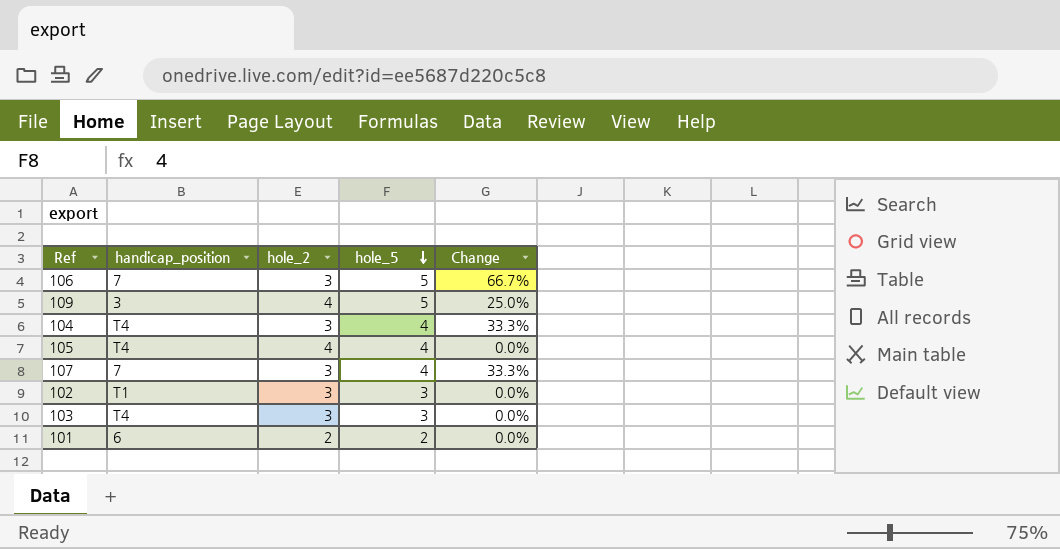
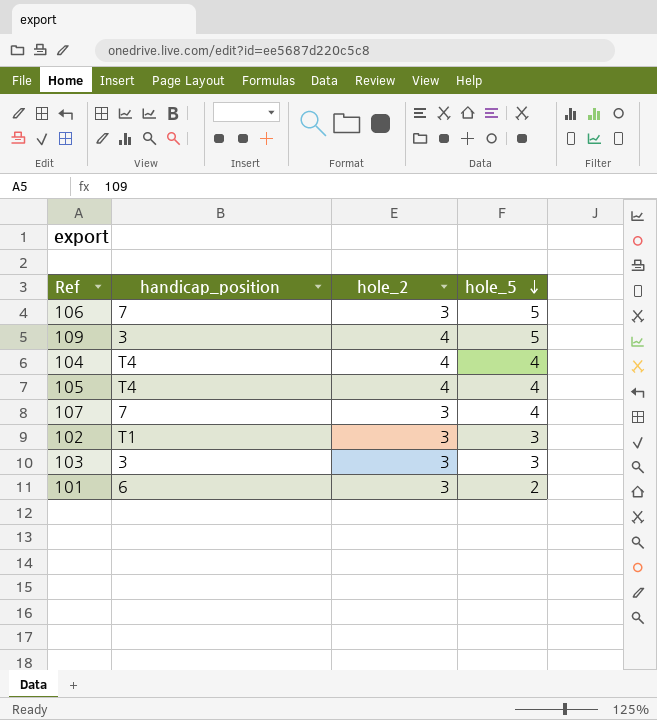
column Change | formula: ([hole_5] - [hole_2]) / [hole_2] -> none
104 | hole_2: 3 -> 4
103 | handicap_position: T4 -> 3
101 | hole_2: 2 -> 3

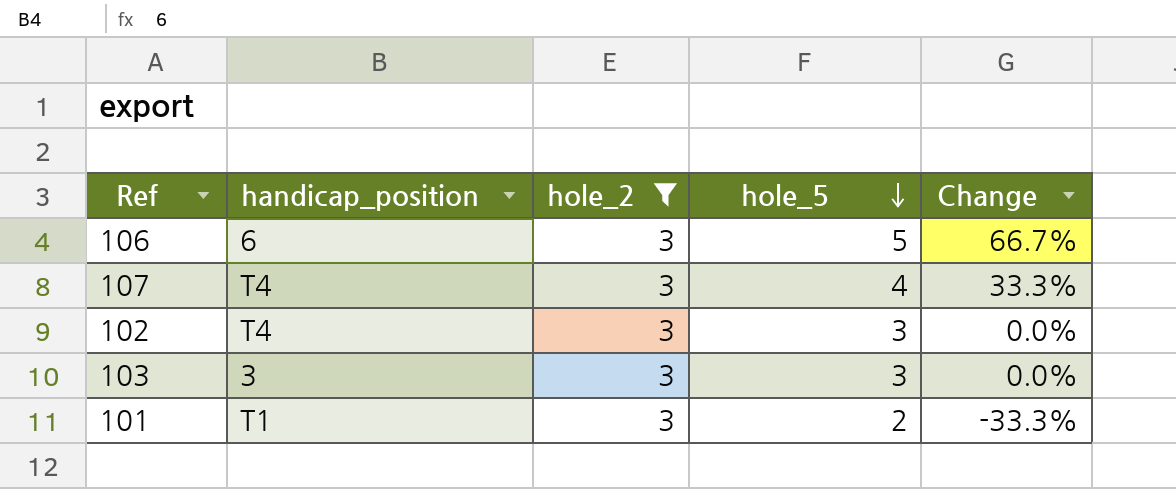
filter: none -> hole_2 = 3
column Change | formula: none -> ([hole_5] - [hole_2]) / [hole_2]
106 | handicap_position: 7 -> 6
107 | handicap_position: 7 -> T4
102 | handicap_position: T1 -> T4
101 | handicap_position: 6 -> T1

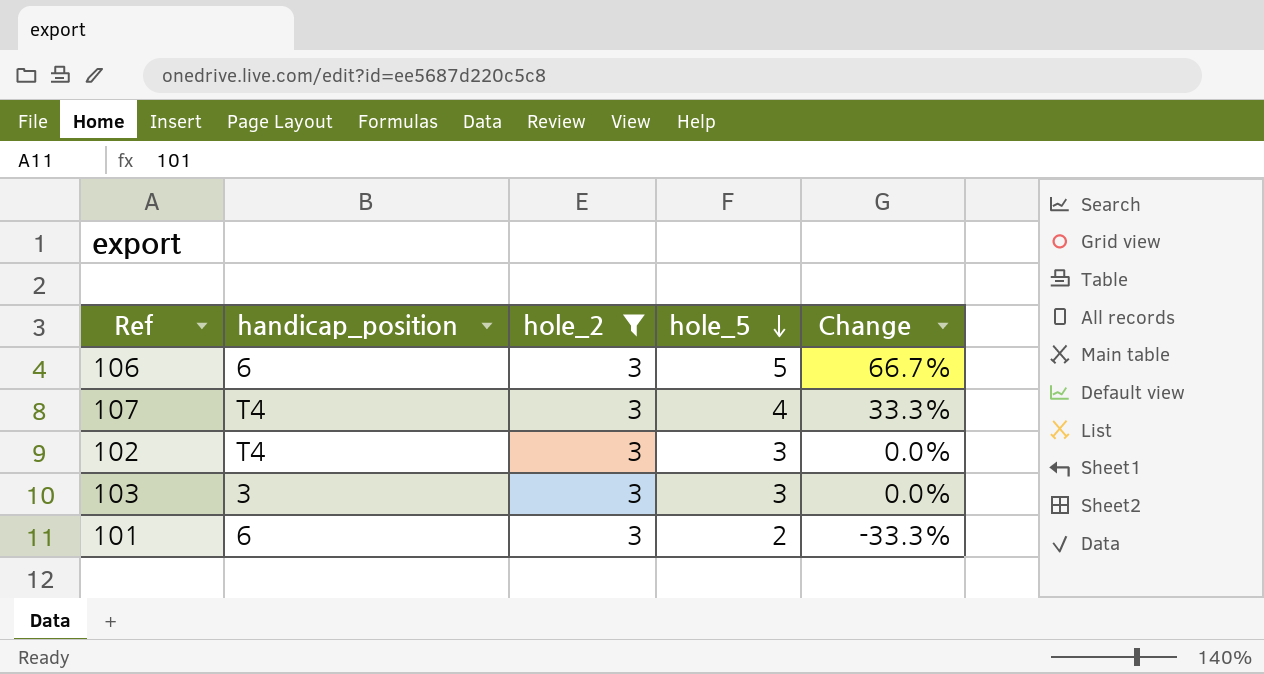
101 | handicap_position: T1 -> 6

